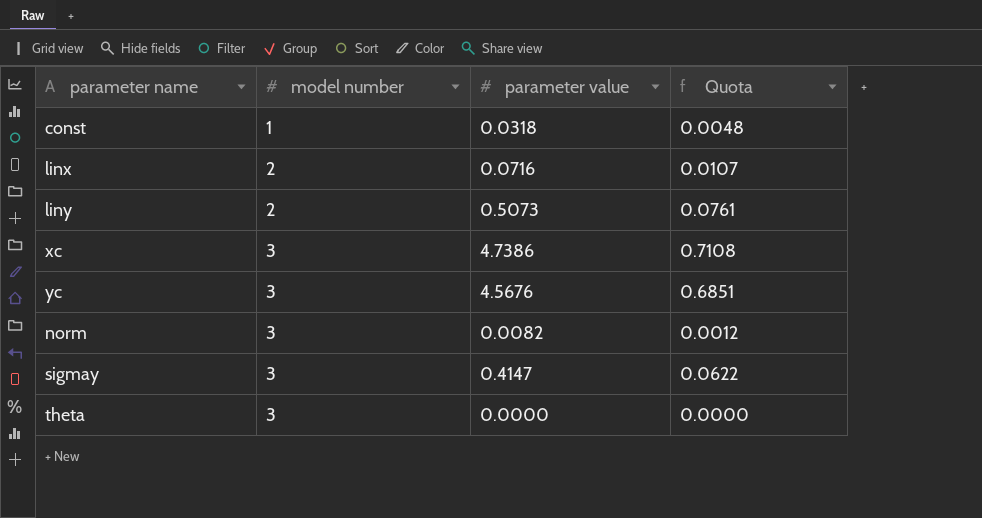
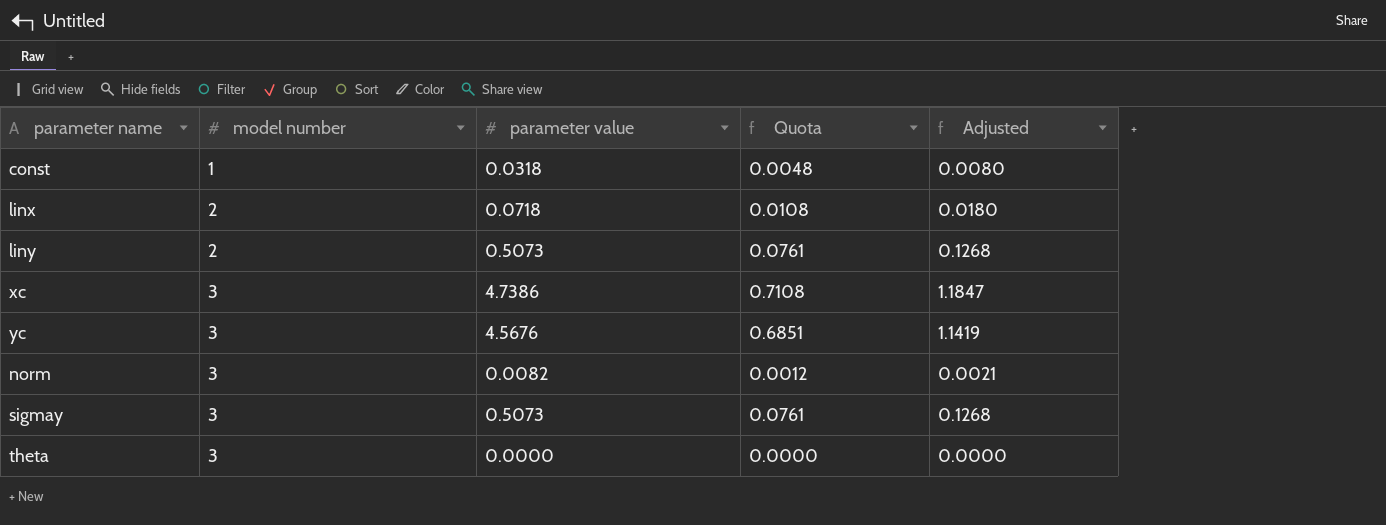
column Adjusted | formula: none -> [parameter value] * 0.25
linx | parameter value: 0.0716 -> 0.0718
linx | Quota: 0.0107 -> 0.0108
sigmay | parameter value: 0.4147 -> 0.5073
sigmay | Quota: 0.0622 -> 0.0761

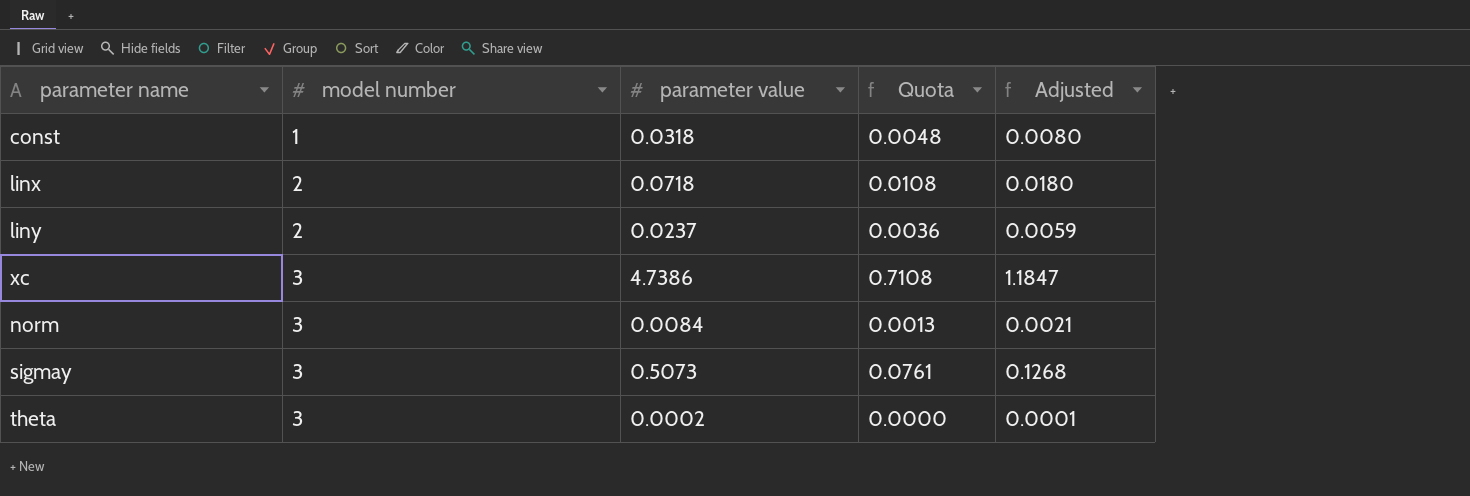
row yc: 3 | 4.5676 | 0.6851 | 1.1419 -> none
liny | parameter value: 0.5073 -> 0.0237
liny | Quota: 0.0761 -> 0.0036
liny | Adjusted: 0.1268 -> 0.0059
norm | parameter value: 0.0082 -> 0.0084
norm | Quota: 0.0012 -> 0.0013
theta | parameter value: 0.0000 -> 0.0002
theta | Adjusted: 0.0000 -> 0.0001

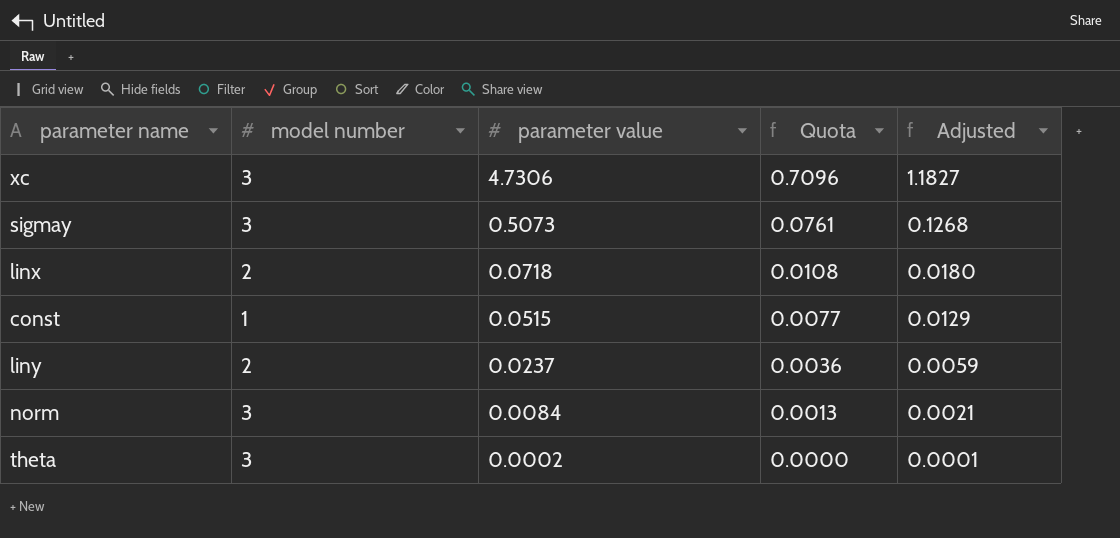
row order: model number ascending -> parameter value descending
xc | parameter value: 4.7386 -> 4.7306
xc | Quota: 0.7108 -> 0.7096
xc | Adjusted: 1.1847 -> 1.1827
const | parameter value: 0.0318 -> 0.0515
const | Quota: 0.0048 -> 0.0077
const | Adjusted: 0.0080 -> 0.0129

